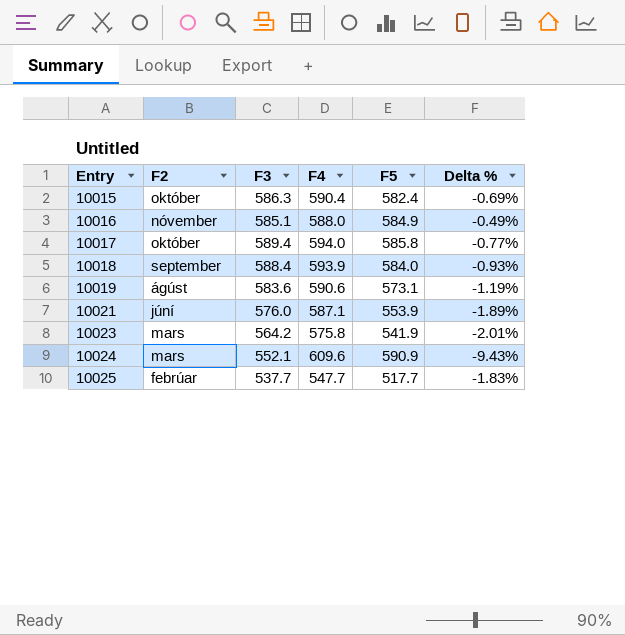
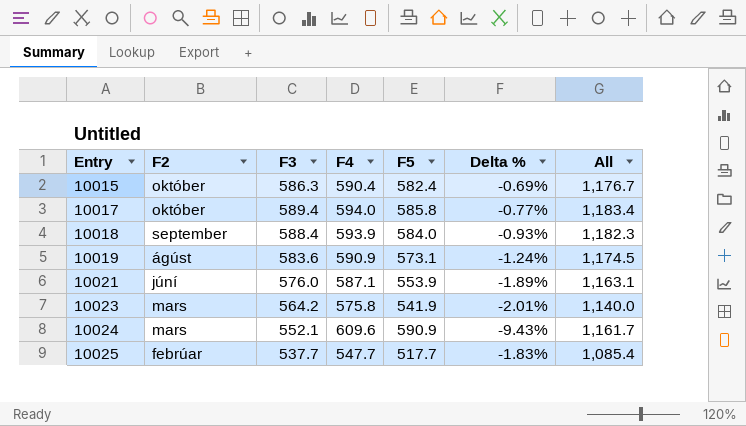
column All | formula: none -> [F3] + [F4]
row 10016: nóvember | 585.1 | 588.0 | 584.9 | -0.49% -> none
10019 | F4: 590.6 -> 590.9
10019 | Delta %: -1.19% -> -1.24%

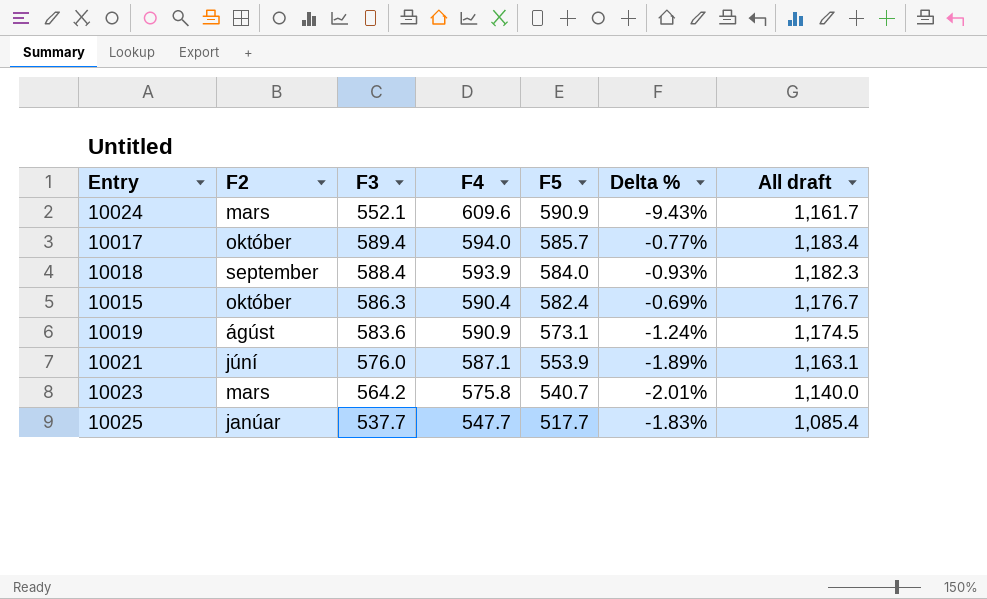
row order: Entry ascending -> F5 descending
column name: All -> All draft
10017 | F5: 585.8 -> 585.7
10023 | F5: 541.9 -> 540.7
10025 | F2: febrúar -> janúar

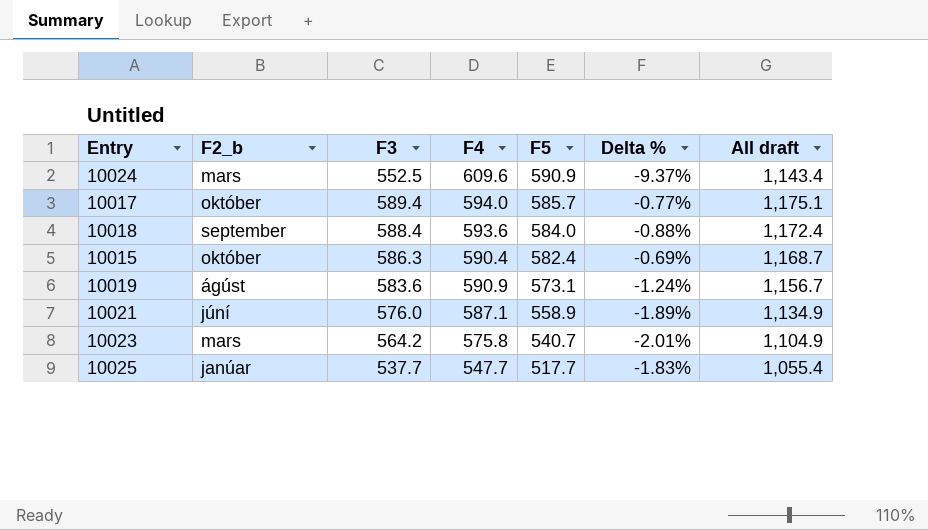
column name: F2 -> F2_b
column All draft | formula: [F3] + [F4] -> [F3] + [F5]
10024 | F3: 552.1 -> 552.5
10024 | Delta %: -9.43% -> -9.37%
10018 | F4: 593.9 -> 593.6
10018 | Delta %: -0.93% -> -0.88%
10021 | F5: 553.9 -> 558.9

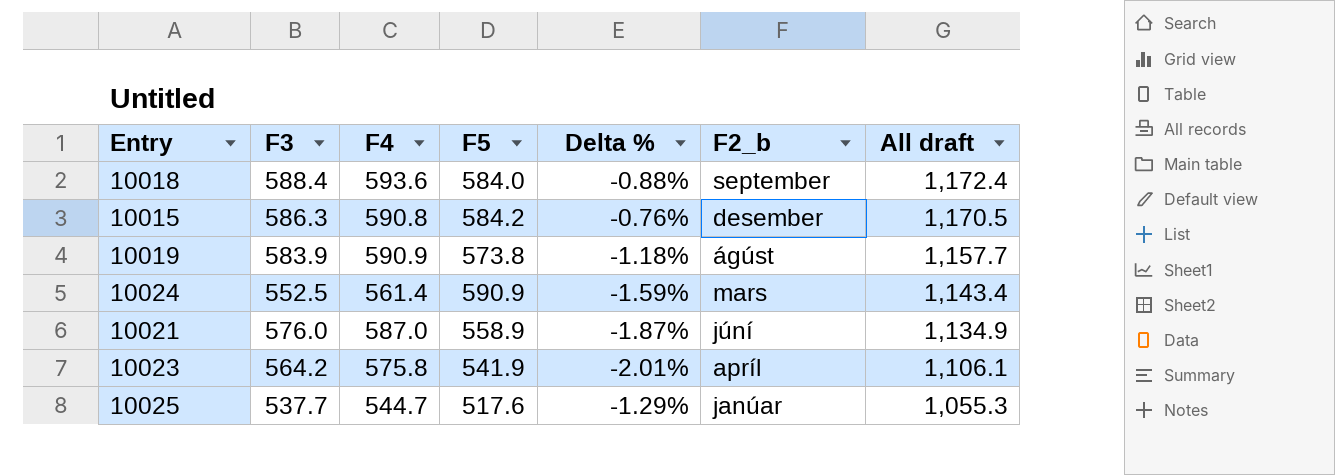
row order: F5 descending -> All draft descending
column F2_b | position: 2 -> 6
row 10017: október | 589.4 | 594.0 | 585.7 | -0.77% | 1,175.1 -> none
10015 | F4: 590.4 -> 590.8
10015 | F5: 582.4 -> 584.2
10015 | Delta %: -0.69% -> -0.76%
10015 | F2_b: október -> desember
10015 | All draft: 1,168.7 -> 1,170.5
10019 | F3: 583.6 -> 583.9
10019 | F5: 573.1 -> 573.8
10019 | Delta %: -1.24% -> -1.18%
10019 | All draft: 1,156.7 -> 1,157.7
10024 | F4: 609.6 -> 561.4
10024 | Delta %: -9.37% -> -1.59%
10021 | F4: 587.1 -> 587.0
10021 | Delta %: -1.89% -> -1.87%
10023 | F5: 540.7 -> 541.9
10023 | F2_b: mars -> apríl
10023 | All draft: 1,104.9 -> 1,106.1
10025 | F4: 547.7 -> 544.7
10025 | F5: 517.7 -> 517.6
10025 | Delta %: -1.83% -> -1.29%
10025 | All draft: 1,055.4 -> 1,055.3

